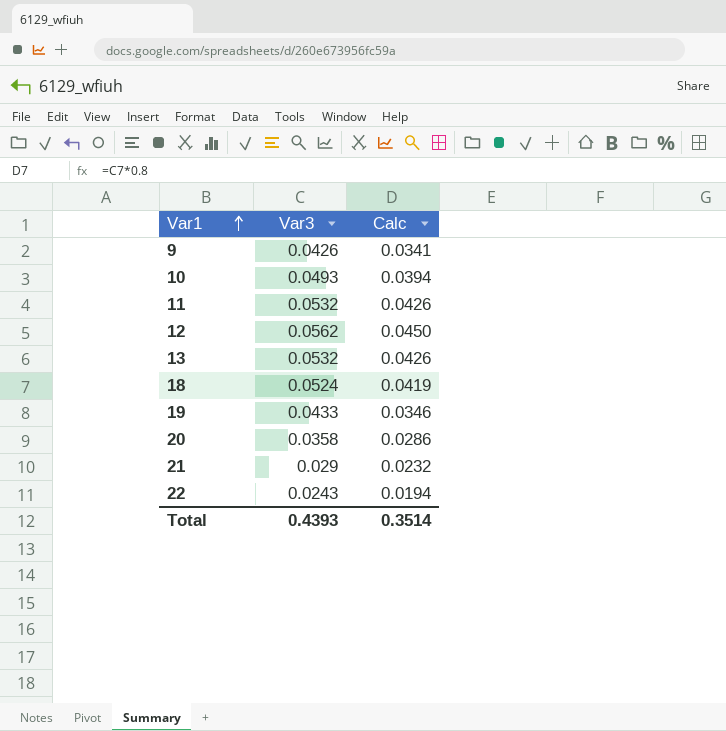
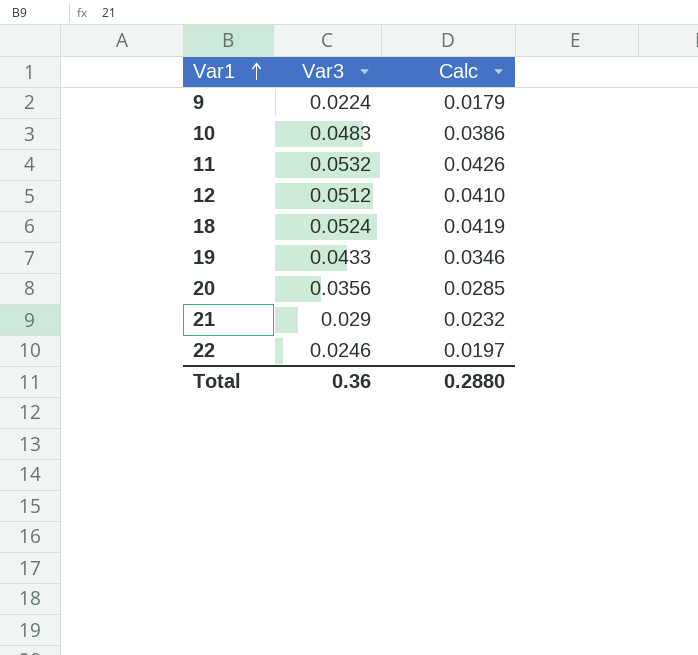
row 13: 0.0532 | 0.0426 -> none
9 | Var3: 0.0426 -> 0.0224
9 | Calc: 0.0341 -> 0.0179
10 | Var3: 0.0493 -> 0.0483
10 | Calc: 0.0394 -> 0.0386
12 | Var3: 0.0562 -> 0.0512
12 | Calc: 0.0450 -> 0.0410
20 | Var3: 0.0358 -> 0.0356
20 | Calc: 0.0286 -> 0.0285
22 | Var3: 0.0243 -> 0.0246
22 | Calc: 0.0194 -> 0.0197
Total | Var3: 0.4393 -> 0.36
Total | Calc: 0.3514 -> 0.2880

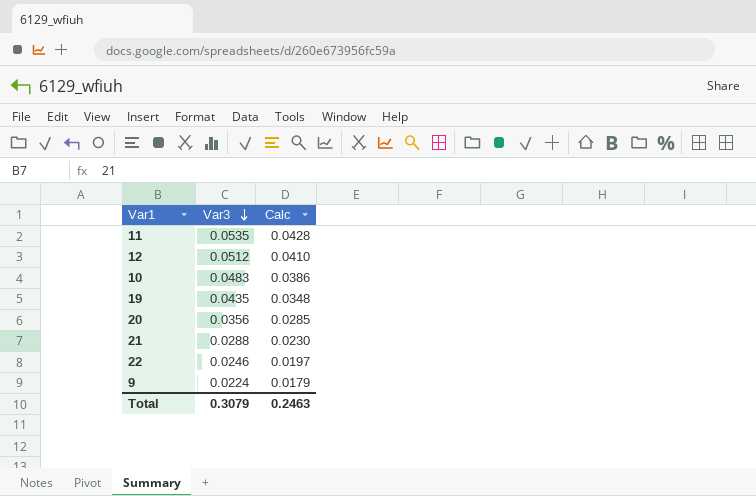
row order: Var1 ascending -> Var3 descending
row 18: 0.0524 | 0.0419 -> none
11 | Var3: 0.0532 -> 0.0535
11 | Calc: 0.0426 -> 0.0428
19 | Var3: 0.0433 -> 0.0435
19 | Calc: 0.0346 -> 0.0348
21 | Var3: 0.029 -> 0.0288
21 | Calc: 0.0232 -> 0.0230
Total | Var3: 0.36 -> 0.3079
Total | Calc: 0.2880 -> 0.2463

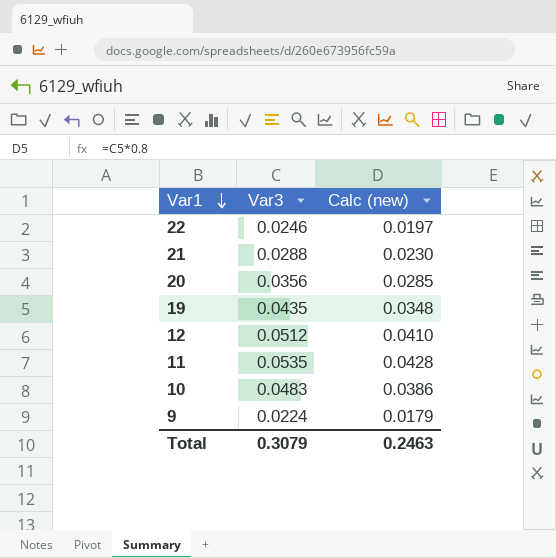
row order: Var3 descending -> Var1 descending
column name: Calc -> Calc (new)

